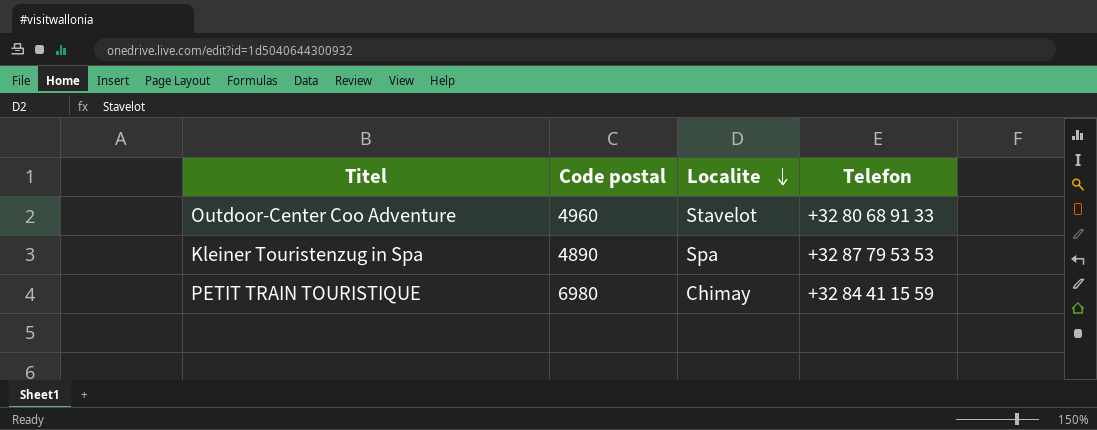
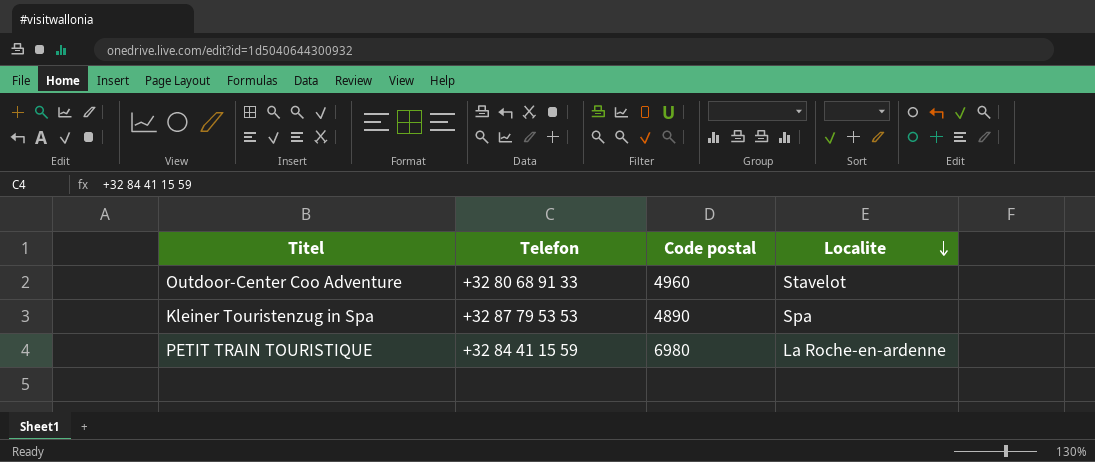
column Telefon | position: 4 -> 2
PETIT TRAIN TOURISTIQUE | Localite: Chimay -> La Roche-en-ardenne

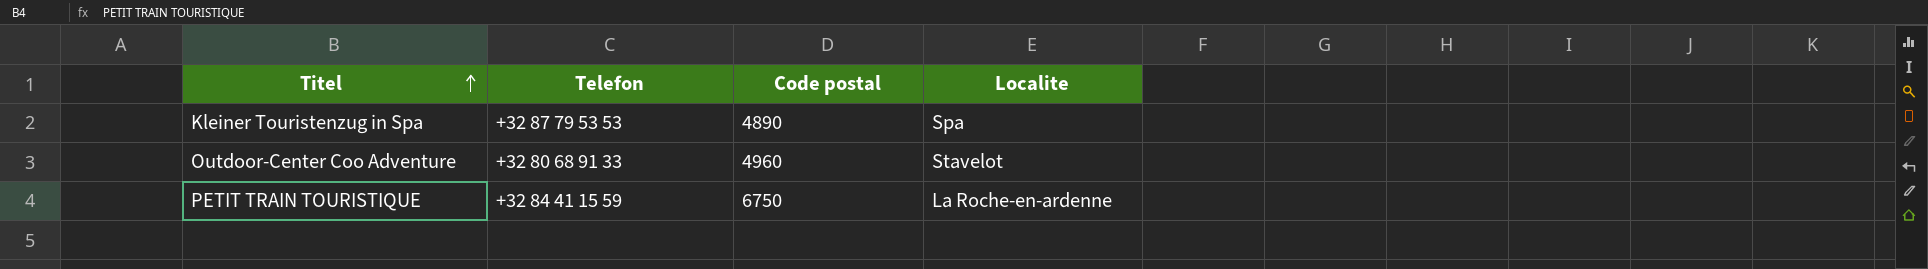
row order: Localite descending -> Titel ascending
PETIT TRAIN TOURISTIQUE | Code postal: 6980 -> 6750

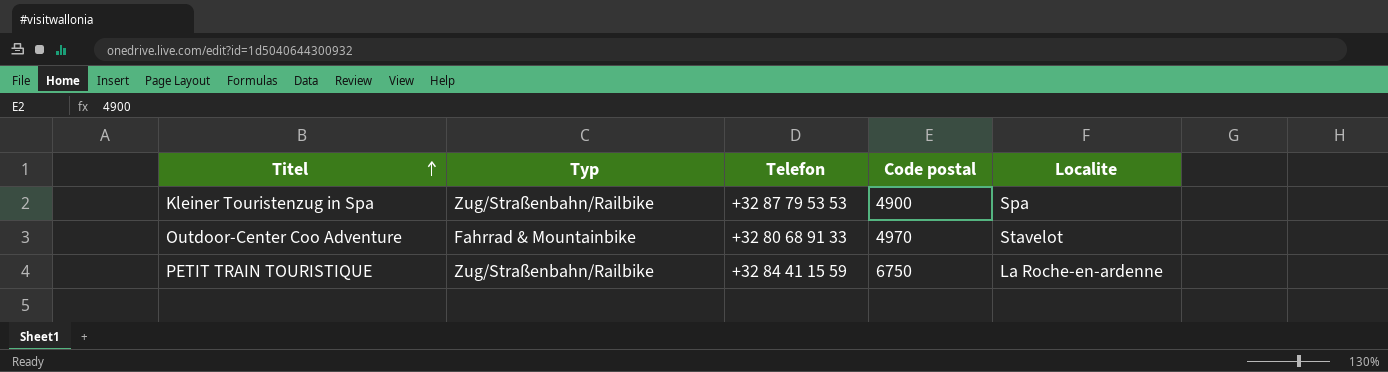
column Typ | position: none -> 2
Kleiner Touristenzug in Spa | Code postal: 4890 -> 4900
Outdoor-Center Coo Adventure | Code postal: 4960 -> 4970

